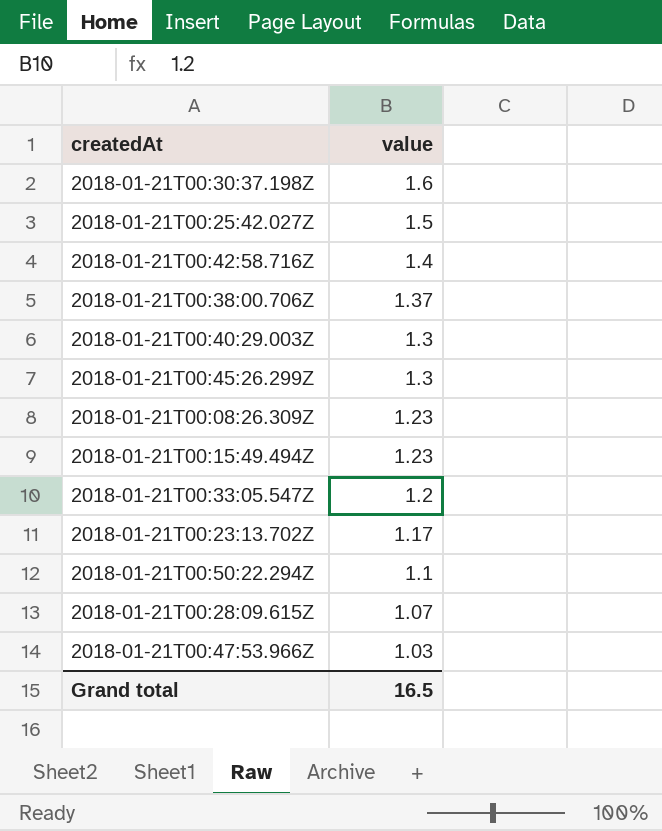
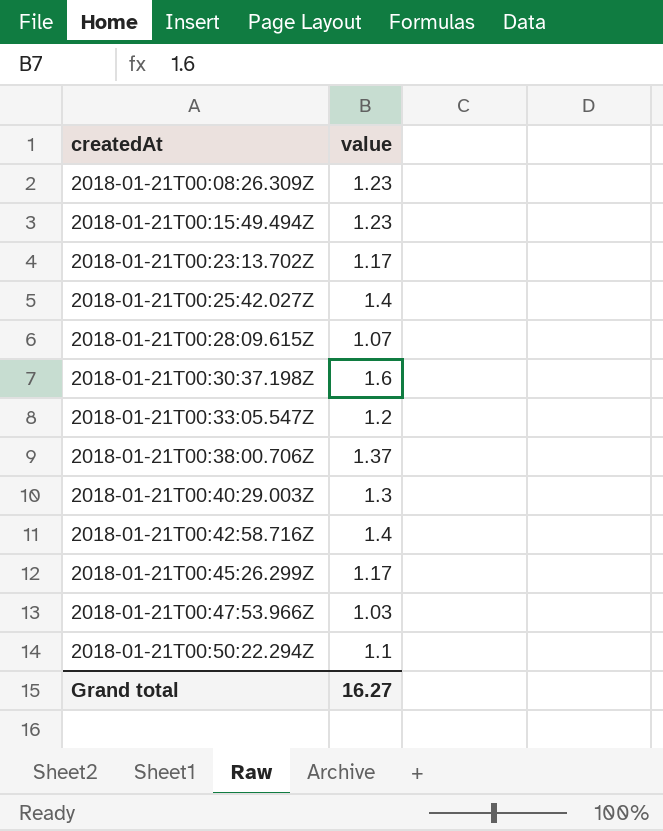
row order: value descending -> createdAt ascending
2018-01-21T00:25:42.027Z | value: 1.5 -> 1.4
2018-01-21T00:45:26.299Z | value: 1.3 -> 1.17
Grand total | value: 16.5 -> 16.27

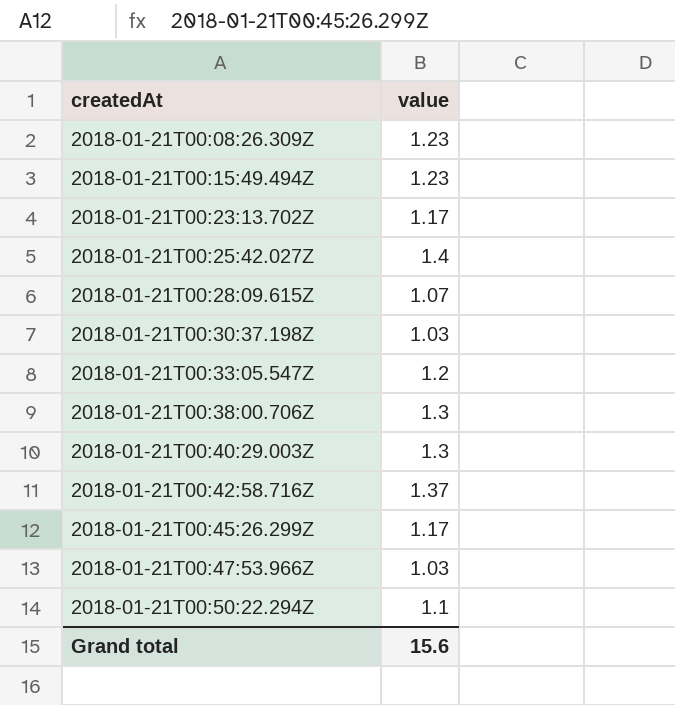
2018-01-21T00:30:37.198Z | value: 1.6 -> 1.03
2018-01-21T00:38:00.706Z | value: 1.37 -> 1.3
2018-01-21T00:42:58.716Z | value: 1.4 -> 1.37
Grand total | value: 16.27 -> 15.6

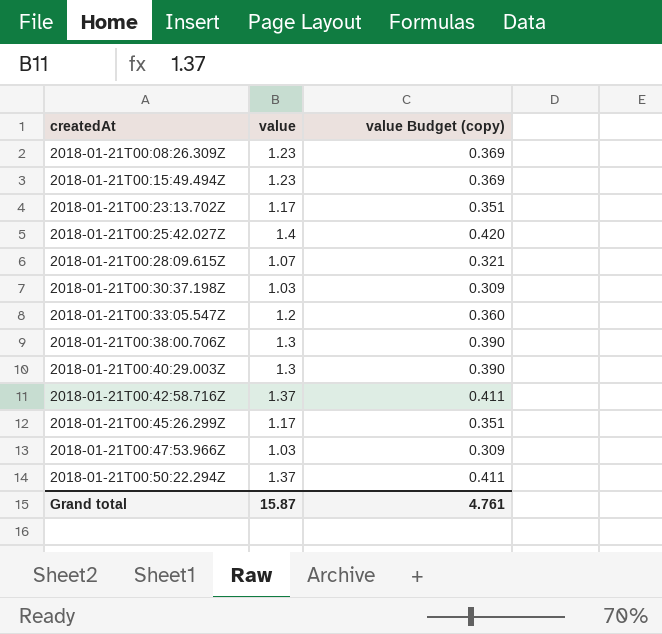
column value Budget (copy) | formula: none -> [value] * 0.3
2018-01-21T00:50:22.294Z | value: 1.1 -> 1.37
Grand total | value: 15.6 -> 15.87

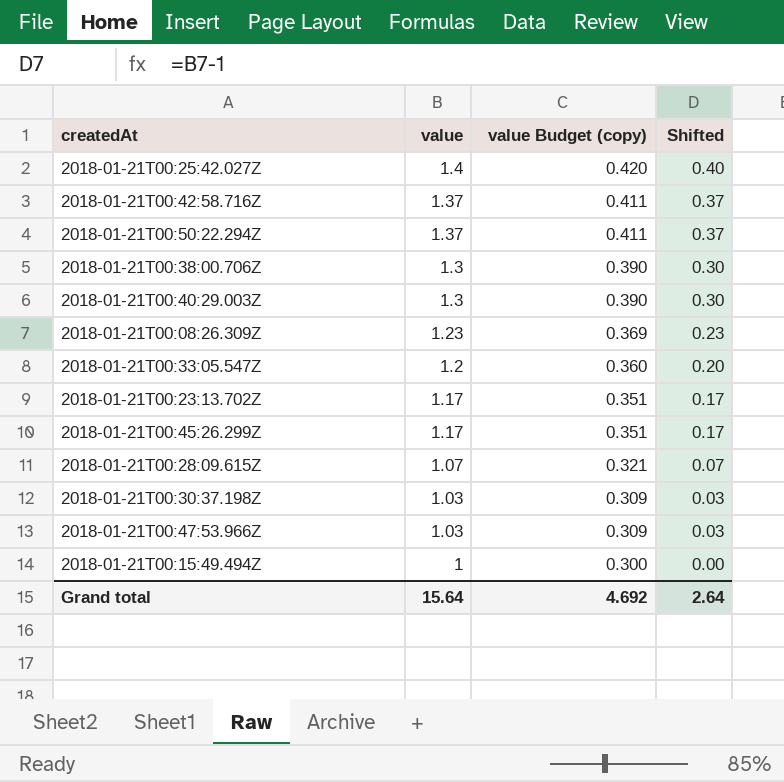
row order: createdAt ascending -> value descending
column Shifted | formula: none -> [value] - 1
2018-01-21T00:15:49.494Z | value: 1.23 -> 1
2018-01-21T00:15:49.494Z | value Budget (copy): 0.369 -> 0.300
Grand total | value: 15.87 -> 15.64
Grand total | value Budget (copy): 4.761 -> 4.692

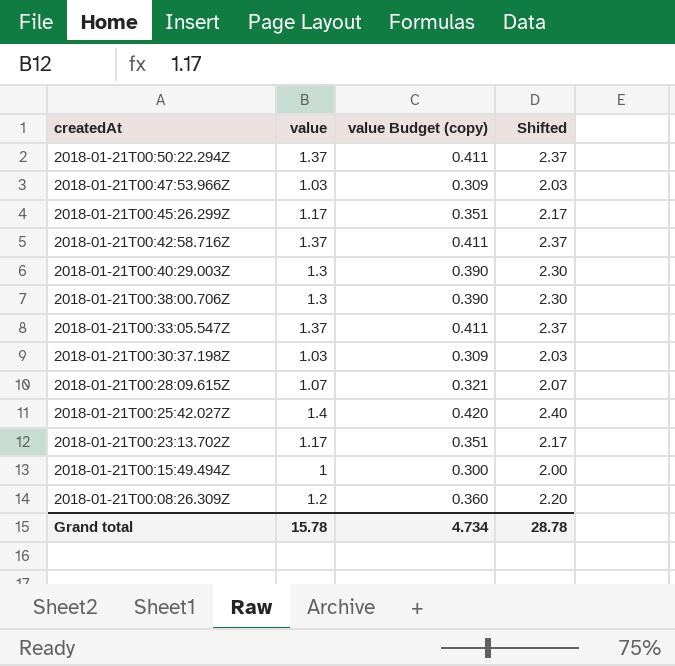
row order: value descending -> createdAt descending
column Shifted | formula: [value] - 1 -> [value] + 1
2018-01-21T00:33:05.547Z | value: 1.2 -> 1.37
2018-01-21T00:33:05.547Z | value Budget (copy): 0.360 -> 0.411
2018-01-21T00:08:26.309Z | value: 1.23 -> 1.2
2018-01-21T00:08:26.309Z | value Budget (copy): 0.369 -> 0.360
Grand total | value: 15.64 -> 15.78
Grand total | value Budget (copy): 4.692 -> 4.734
Grand total | Shifted: 2.64 -> 28.78

